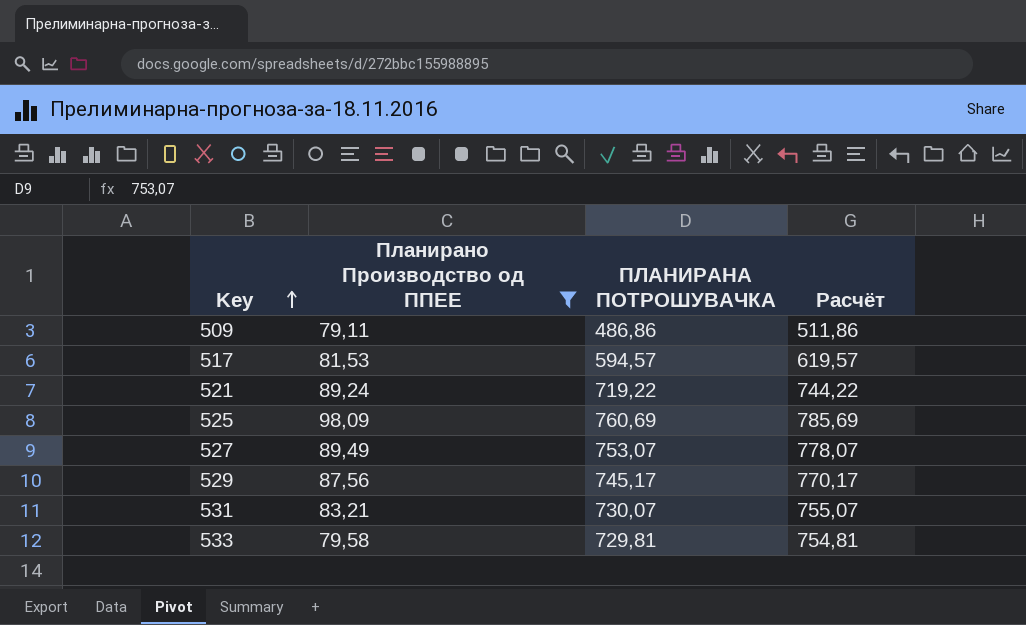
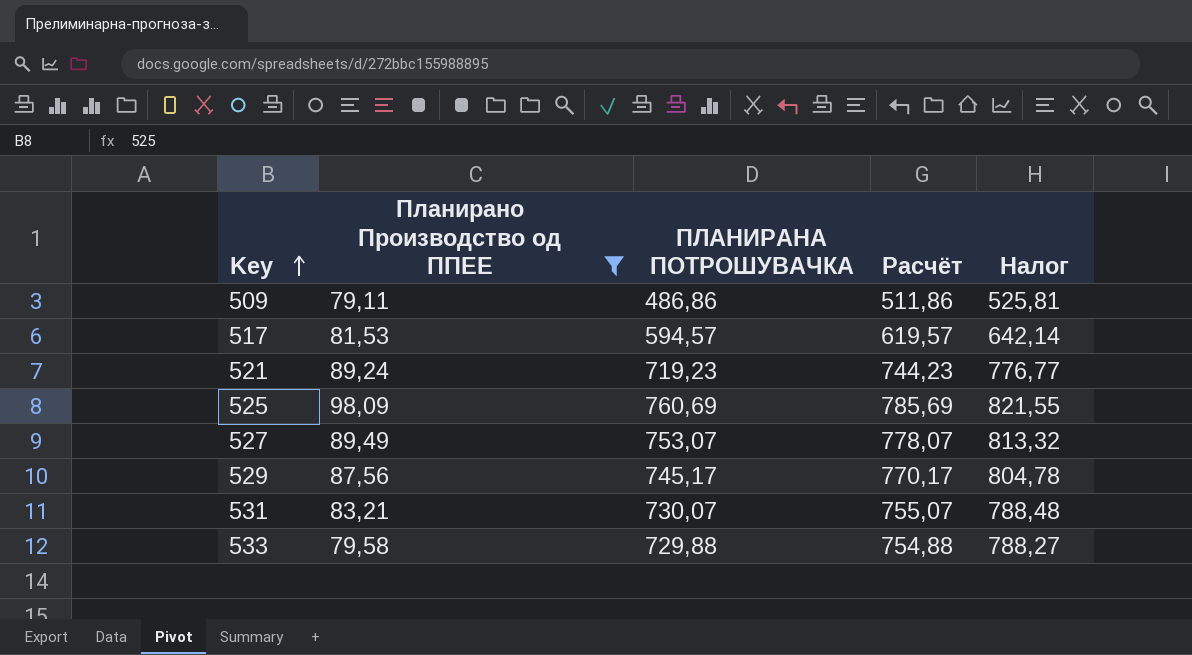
column Налог | formula: none -> [ПЛАНИРАНА ПОТРОШУВАЧКА] * 1,08
521 | ПЛАНИРАНА ПОТРОШУВАЧКА: 719,22 -> 719,23
521 | Расчёт: 744,22 -> 744,23
533 | ПЛАНИРАНА ПОТРОШУВАЧКА: 729,81 -> 729,88
533 | Расчёт: 754,81 -> 754,88

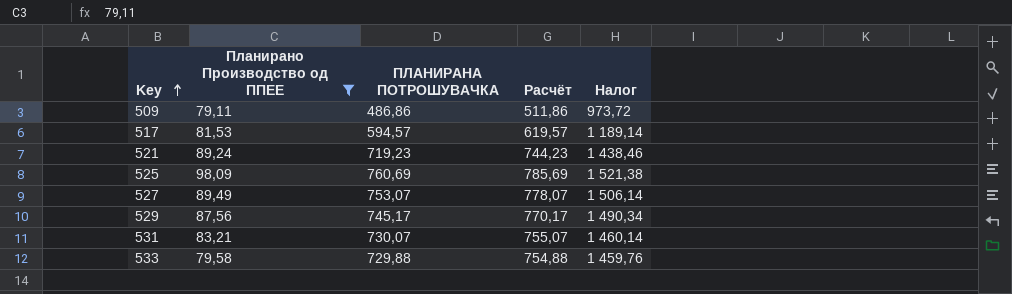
column Налог | formula: [ПЛАНИРАНА ПОТРОШУВАЧКА] * 1,08 -> [ПЛАНИРАНА ПОТРОШУВАЧКА] * 2

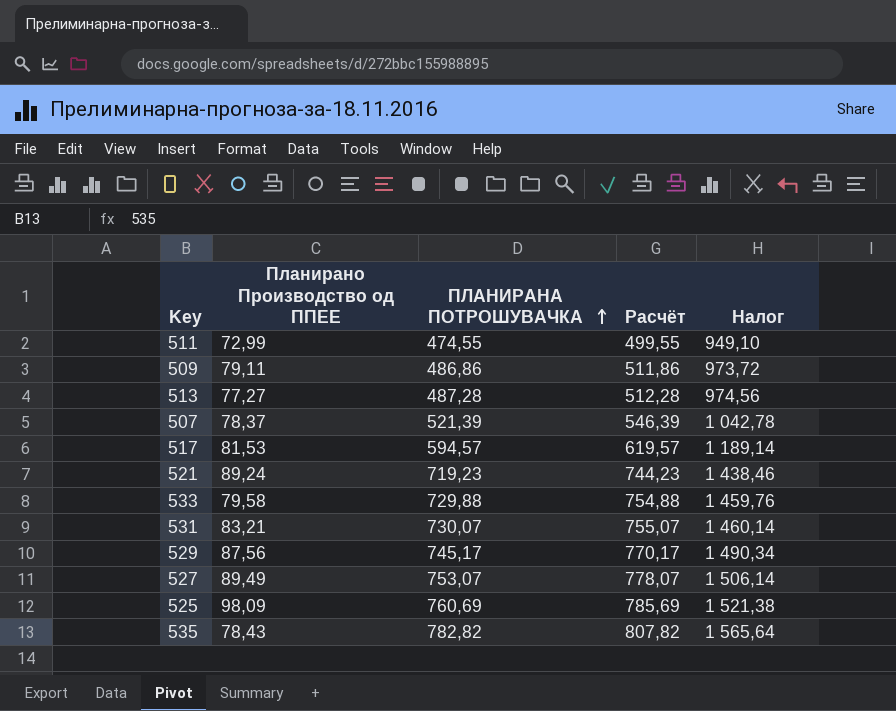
filter: Планирано Производство од ППЕЕ >= 79,11 -> none
row order: Key ascending -> ПЛАНИРАНА ПОТРОШУВАЧКА ascending

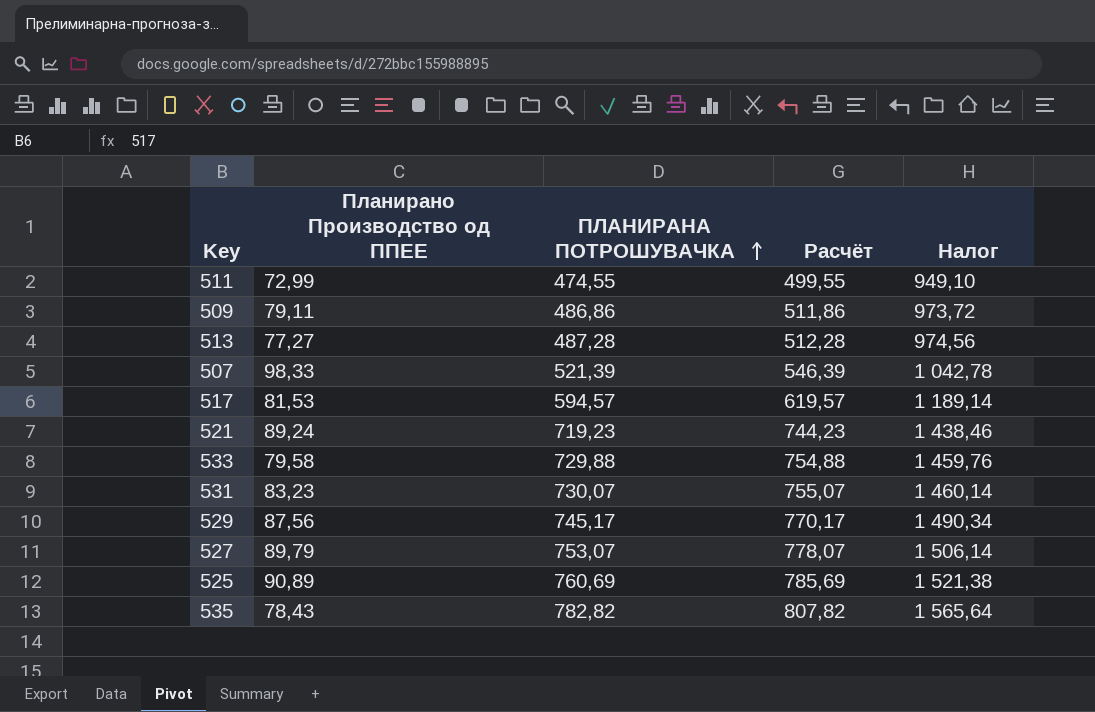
507 | Планирано Производство од ППЕЕ: 78,37 -> 98,33
531 | Планирано Производство од ППЕЕ: 83,21 -> 83,23
527 | Планирано Производство од ППЕЕ: 89,49 -> 89,79
525 | Планирано Производство од ППЕЕ: 98,09 -> 90,89

